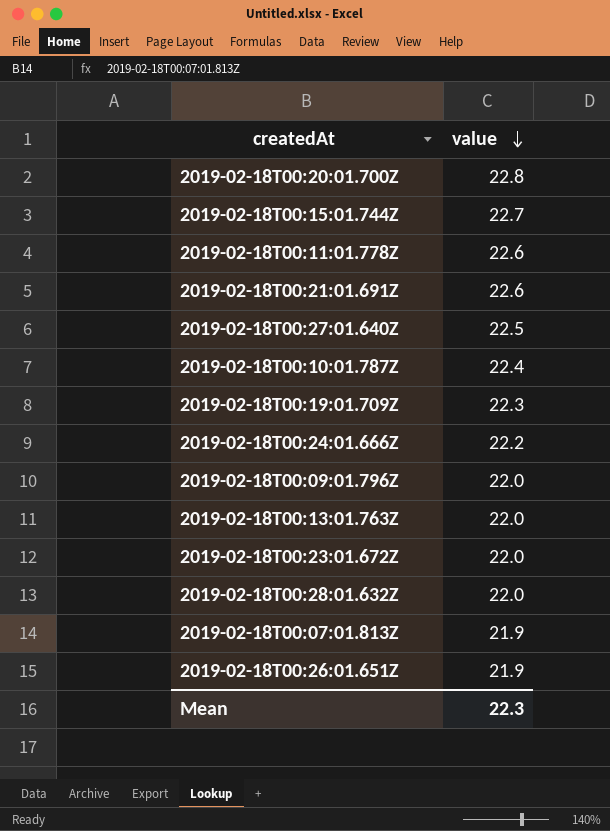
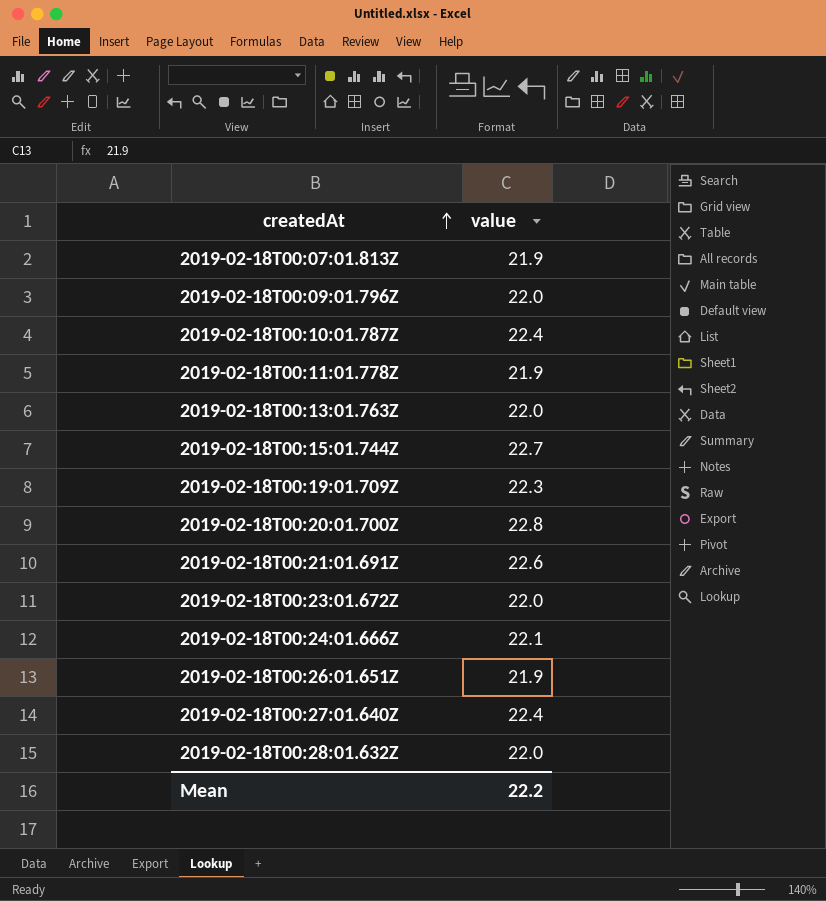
row order: value descending -> createdAt ascending
2019-02-18T00:11:01.778Z | value: 22.6 -> 21.9
2019-02-18T00:24:01.666Z | value: 22.2 -> 22.1
2019-02-18T00:27:01.640Z | value: 22.5 -> 22.4
Mean | value: 22.3 -> 22.2

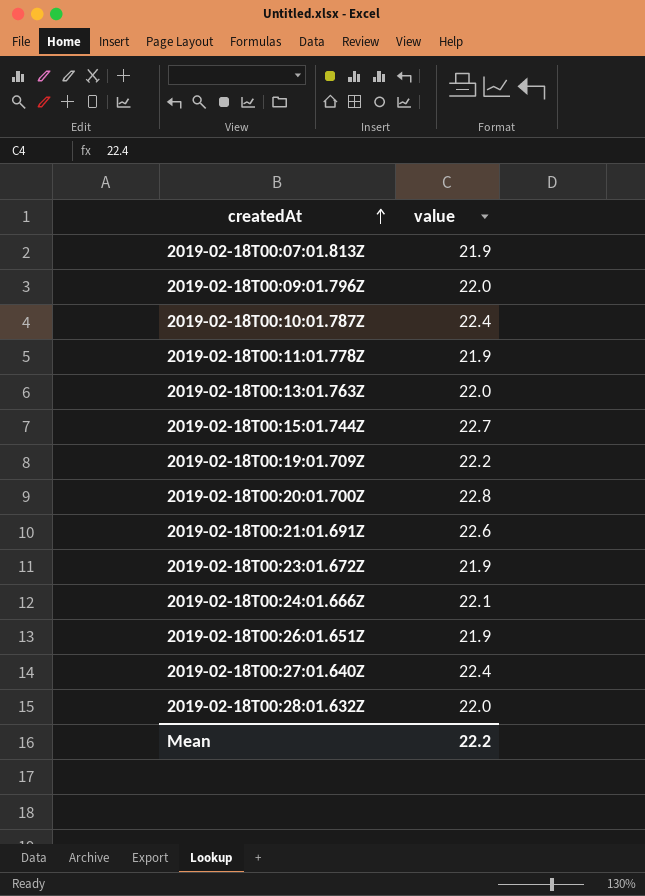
2019-02-18T00:19:01.709Z | value: 22.3 -> 22.2
2019-02-18T00:23:01.672Z | value: 22.0 -> 21.9

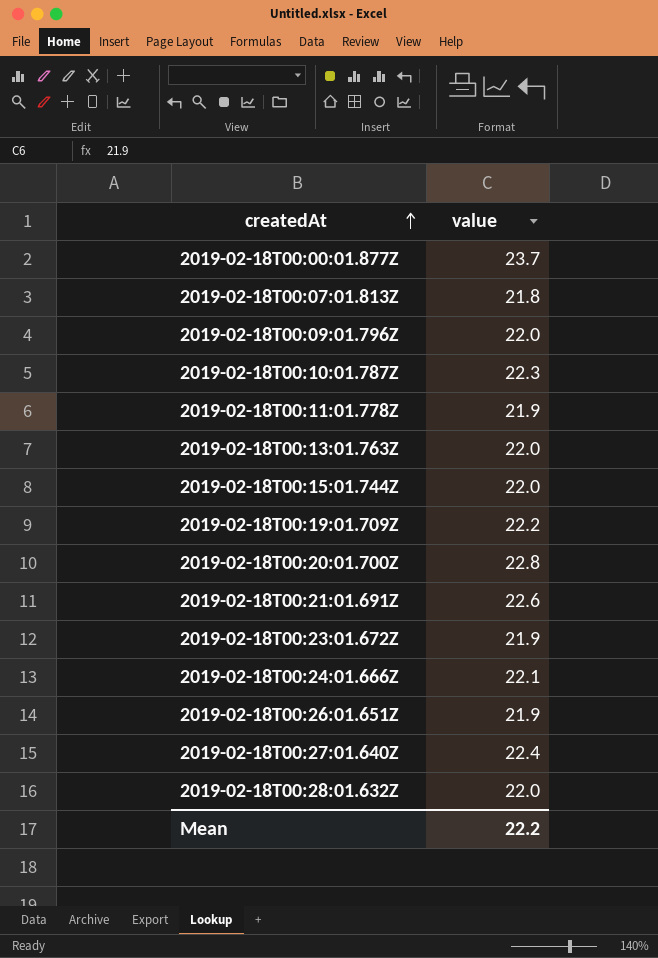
row 2019-02-18T00:00:01.877Z: none -> 23.7
2019-02-18T00:07:01.813Z | value: 21.9 -> 21.8
2019-02-18T00:10:01.787Z | value: 22.4 -> 22.3
2019-02-18T00:15:01.744Z | value: 22.7 -> 22.0

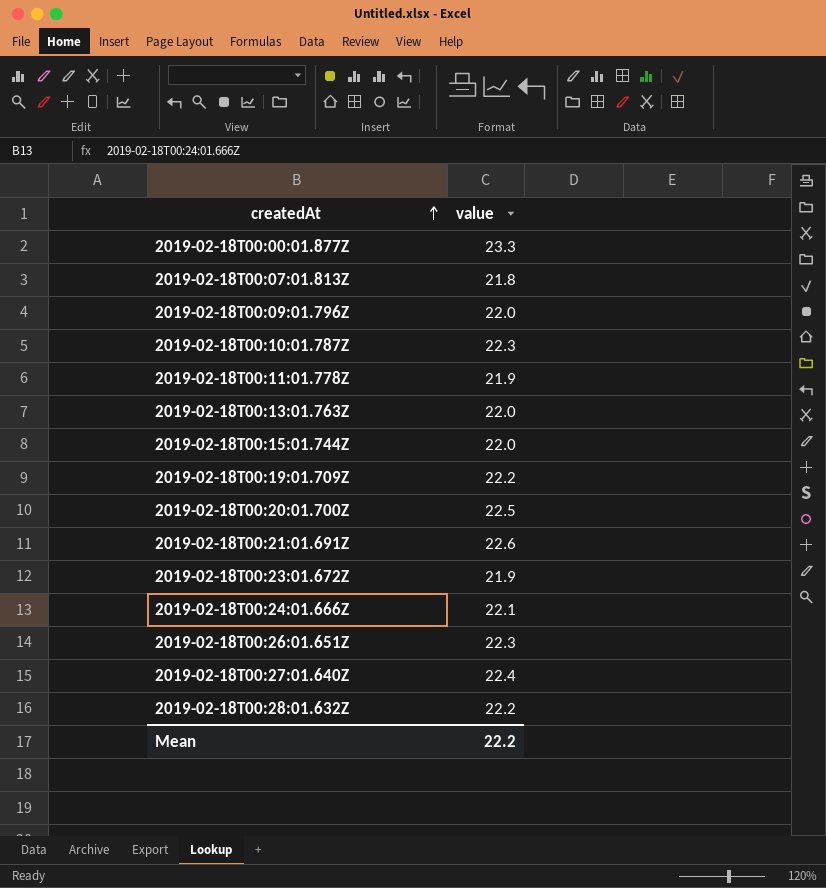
2019-02-18T00:00:01.877Z | value: 23.7 -> 23.3
2019-02-18T00:20:01.700Z | value: 22.8 -> 22.5
2019-02-18T00:26:01.651Z | value: 21.9 -> 22.3
2019-02-18T00:28:01.632Z | value: 22.0 -> 22.2

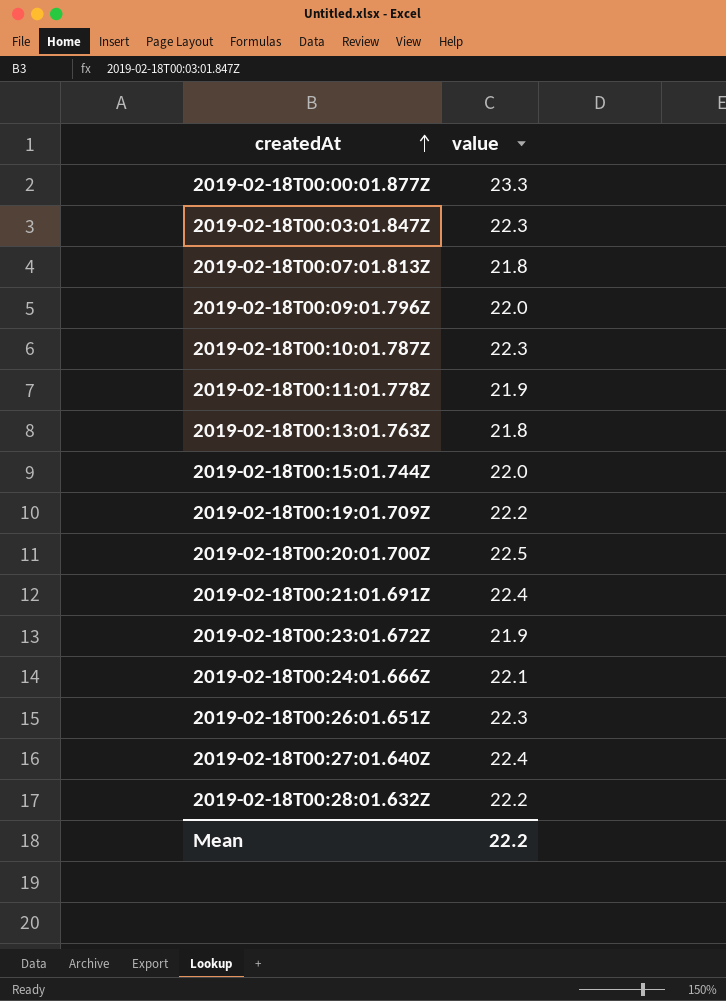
row 2019-02-18T00:03:01.847Z: none -> 22.3
2019-02-18T00:13:01.763Z | value: 22.0 -> 21.8
2019-02-18T00:21:01.691Z | value: 22.6 -> 22.4

